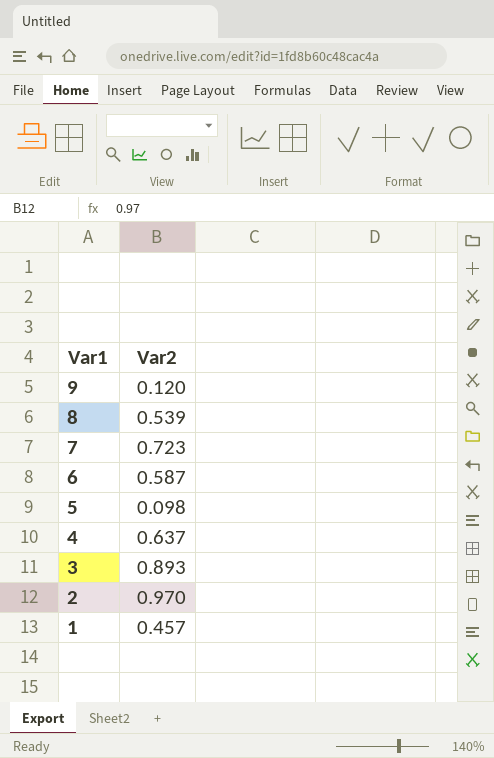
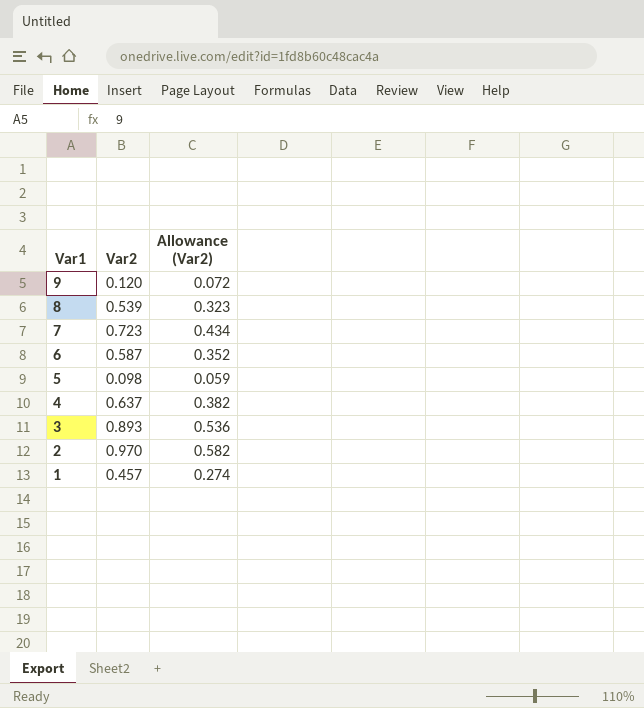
column Allowance (Var2) | formula: none -> [Var2] * 0.6

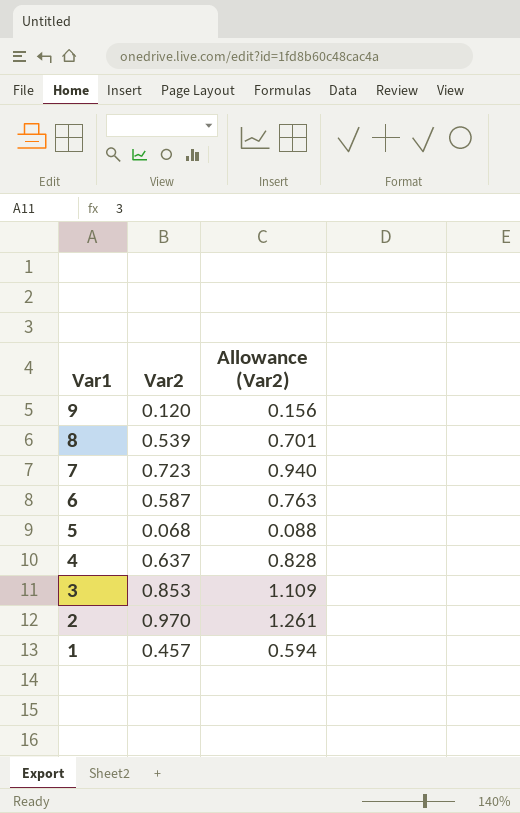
column Allowance (Var2) | formula: [Var2] * 0.6 -> [Var2] * 1.3
5 | Var2: 0.098 -> 0.068
3 | Var2: 0.893 -> 0.853

